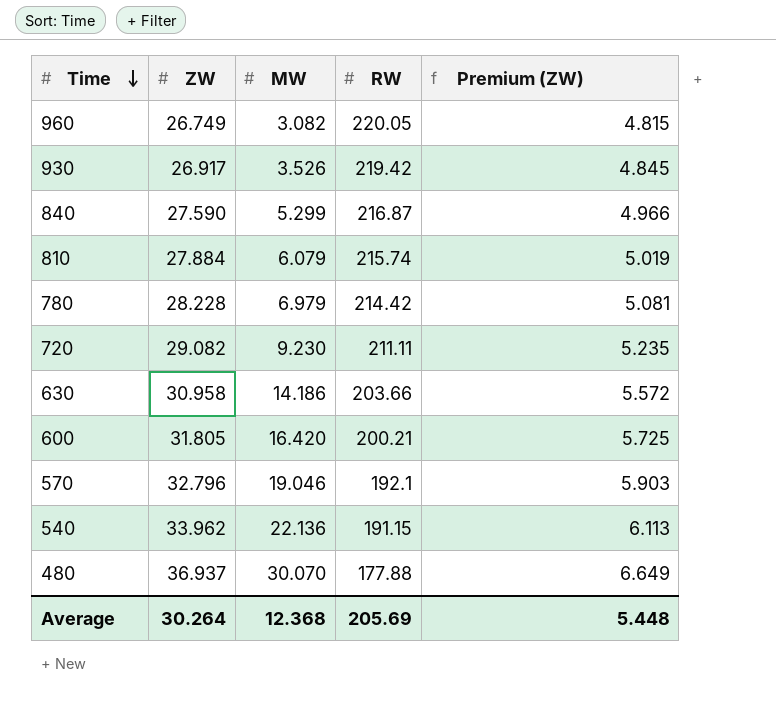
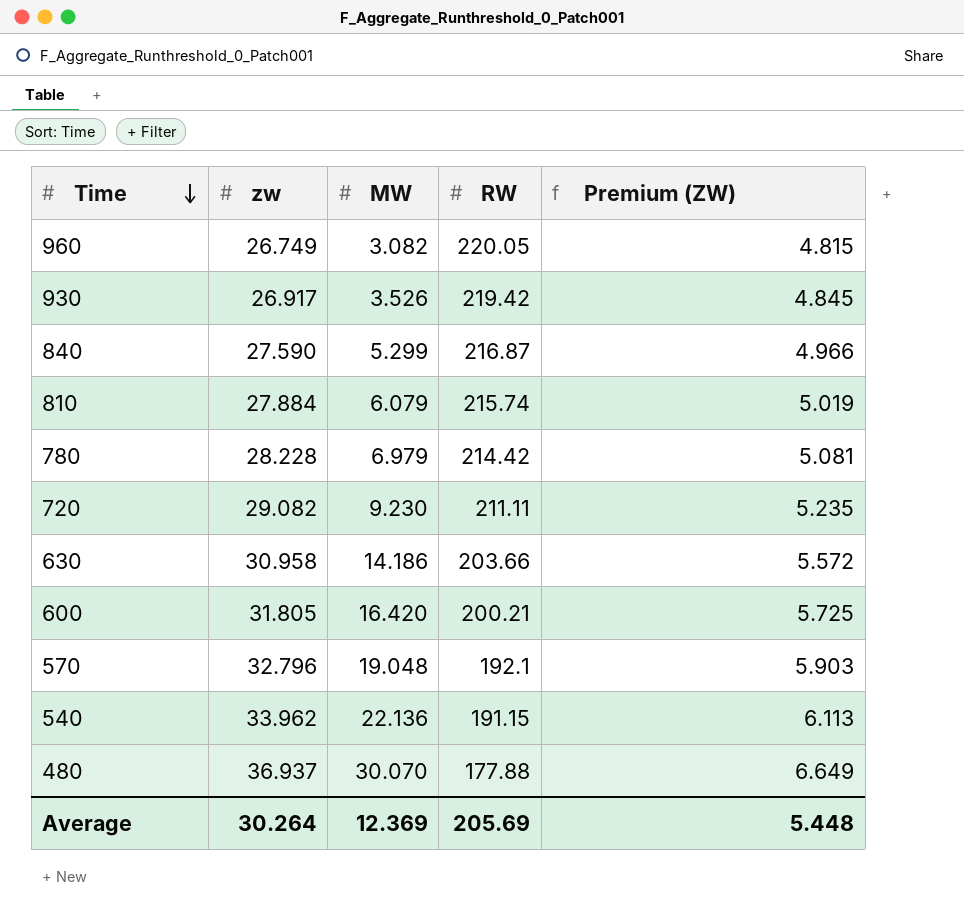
column name: ZW -> zw
570 | MW: 19.046 -> 19.048
Average | MW: 12.368 -> 12.369

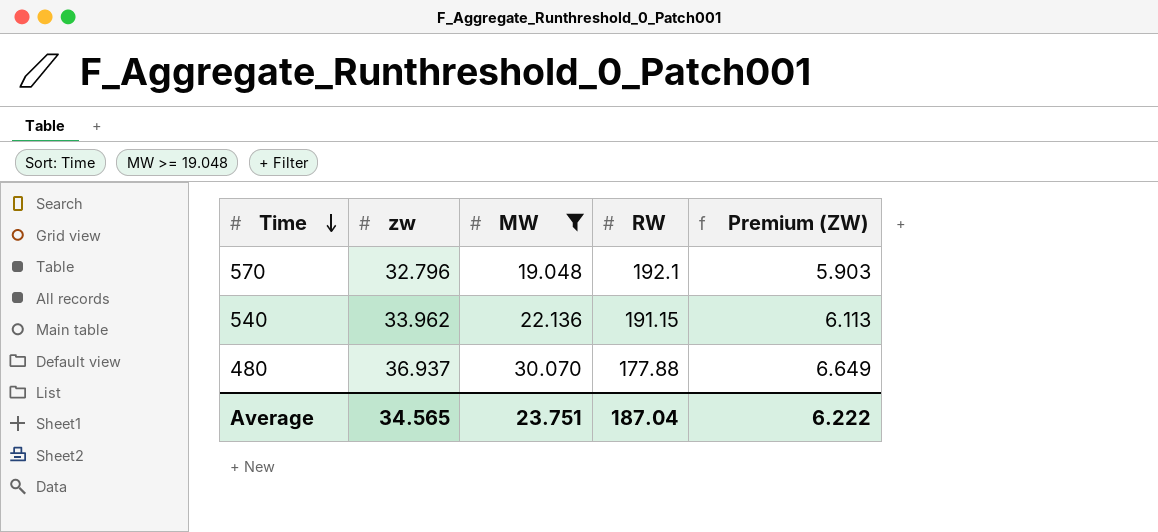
filter: none -> MW >= 19.048
Average | zw: 30.264 -> 34.565
Average | MW: 12.369 -> 23.751
Average | RW: 205.69 -> 187.04
Average | Premium (ZW): 5.448 -> 6.222

